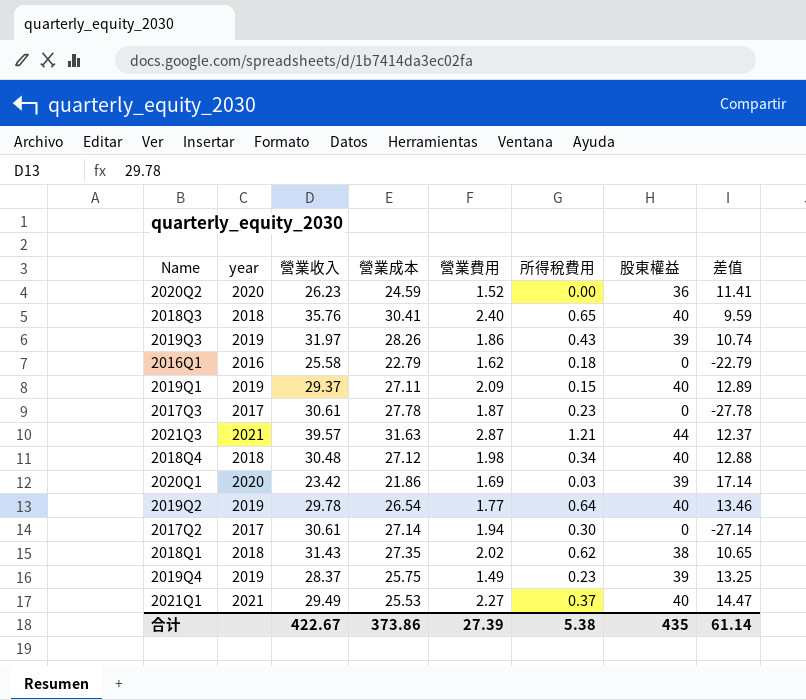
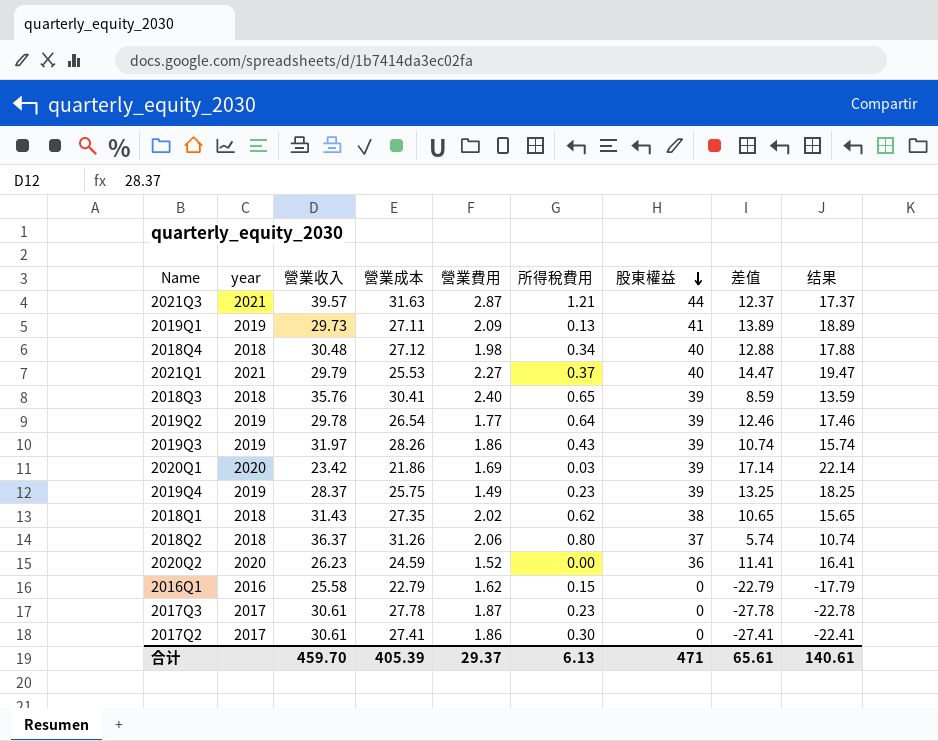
row order: none -> 股東權益 descending
column 结果 | formula: none -> [差值] + 5
2019Q1 | 營業收入: 29.37 -> 29.73
2019Q1 | 所得稅費用: 0.15 -> 0.13
2019Q1 | 股東權益: 40 -> 41
2019Q1 | 差值: 12.89 -> 13.89
2021Q1 | 營業收入: 29.49 -> 29.79
2018Q3 | 股東權益: 40 -> 39
2018Q3 | 差值: 9.59 -> 8.59
2019Q2 | 股東權益: 40 -> 39
2019Q2 | 差值: 13.46 -> 12.46
row 2018Q2: none -> 2018 | 36.37 | 31.26 | 2.06 | 0.80 | 37 | 5.74 | 10.74
2016Q1 | 所得稅費用: 0.18 -> 0.15
2017Q2 | 營業成本: 27.14 -> 27.41
2017Q2 | 營業費用: 1.94 -> 1.86
2017Q2 | 差值: -27.14 -> -27.41
合计 | 營業收入: 422.67 -> 459.70
合计 | 營業成本: 373.86 -> 405.39
合计 | 營業費用: 27.39 -> 29.37
合计 | 所得稅費用: 5.38 -> 6.13
合计 | 股東權益: 435 -> 471
合计 | 差值: 61.14 -> 65.61

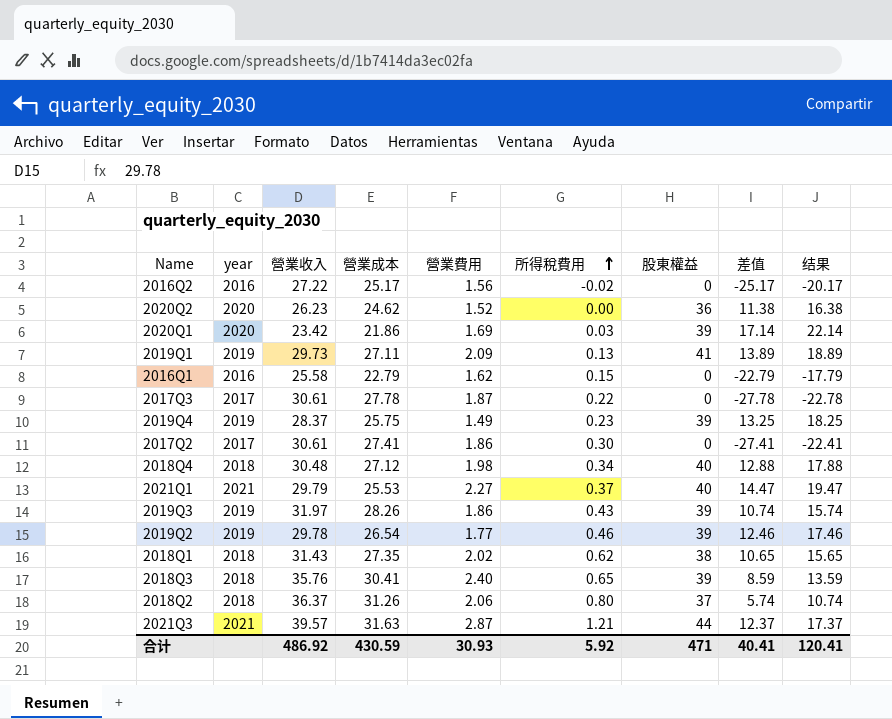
row order: 股東權益 descending -> 所得稅費用 ascending
row 2016Q2: none -> 2016 | 27.22 | 25.17 | 1.56 | -0.02 | 0 | -25.17 | -20.17
2020Q2 | 營業成本: 24.59 -> 24.62
2020Q2 | 差值: 11.41 -> 11.38
2020Q2 | 结果: 16.41 -> 16.38
2017Q3 | 所得稅費用: 0.23 -> 0.22
2019Q2 | 所得稅費用: 0.64 -> 0.46
合计 | 營業收入: 459.70 -> 486.92
合计 | 營業成本: 405.39 -> 430.59
合计 | 營業費用: 29.37 -> 30.93
合计 | 所得稅費用: 6.13 -> 5.92
合计 | 差值: 65.61 -> 40.41
合计 | 结果: 140.61 -> 120.41

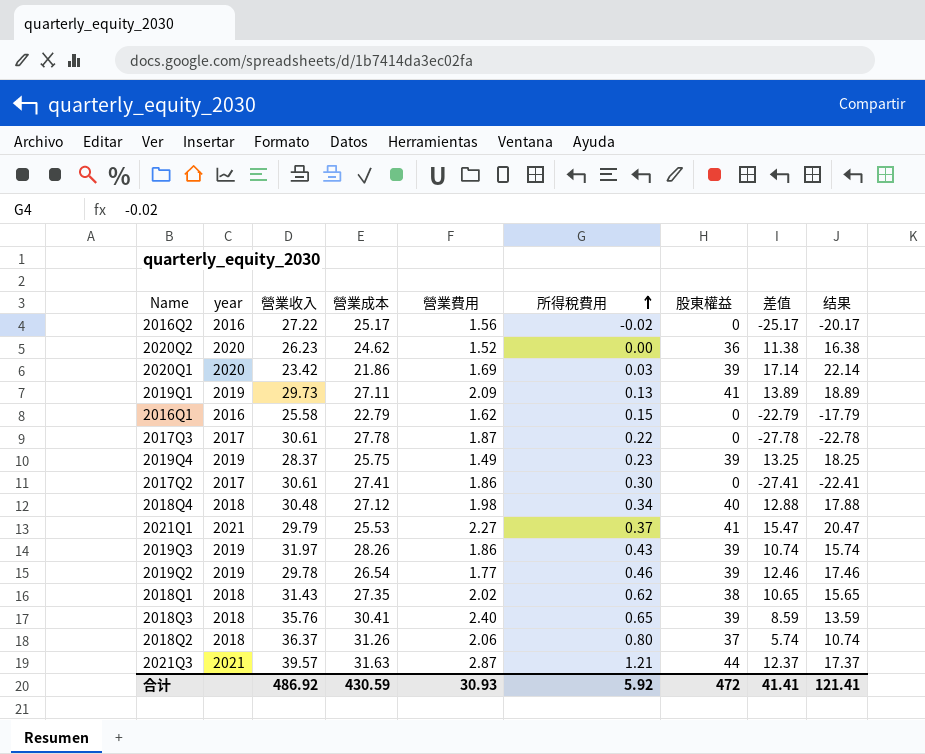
2021Q1 | 股東權益: 40 -> 41
2021Q1 | 差值: 14.47 -> 15.47
2021Q1 | 结果: 19.47 -> 20.47
合计 | 股東權益: 471 -> 472
合计 | 差值: 40.41 -> 41.41
合计 | 结果: 120.41 -> 121.41

